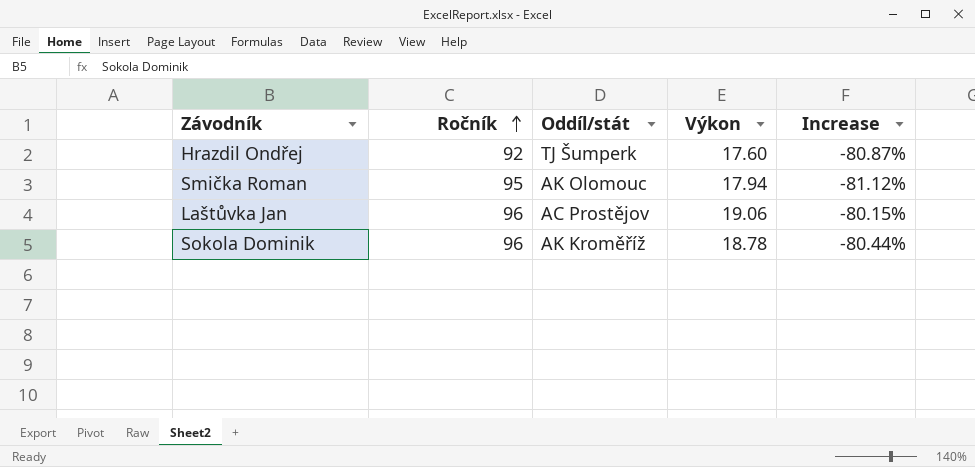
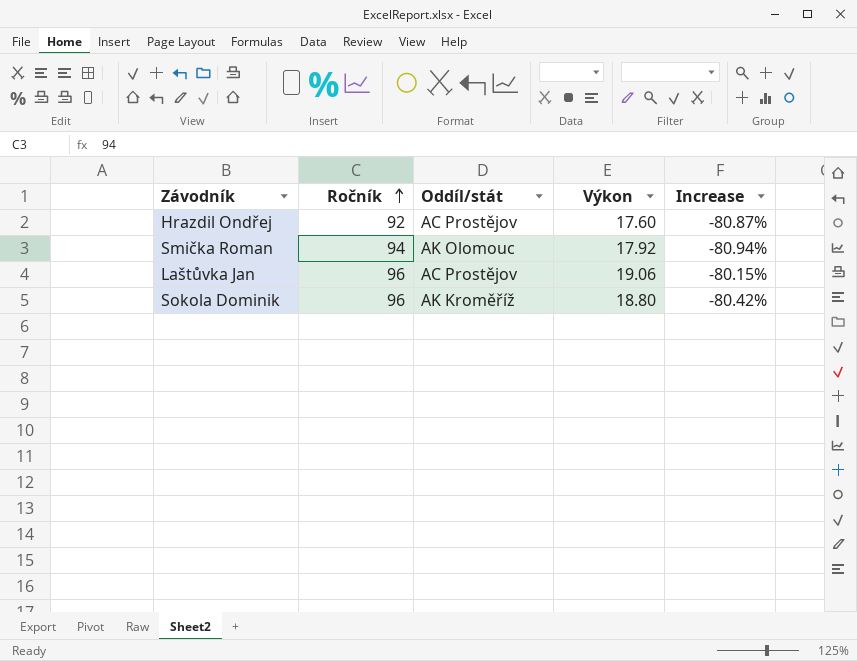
Hrazdil Ondřej | Oddíl/stát: TJ Šumperk -> AC Prostějov
Smička Roman | Ročník: 95 -> 94
Smička Roman | Výkon: 17.94 -> 17.92
Smička Roman | Increase: -81.12% -> -80.94%
Sokola Dominik | Výkon: 18.78 -> 18.80
Sokola Dominik | Increase: -80.44% -> -80.42%

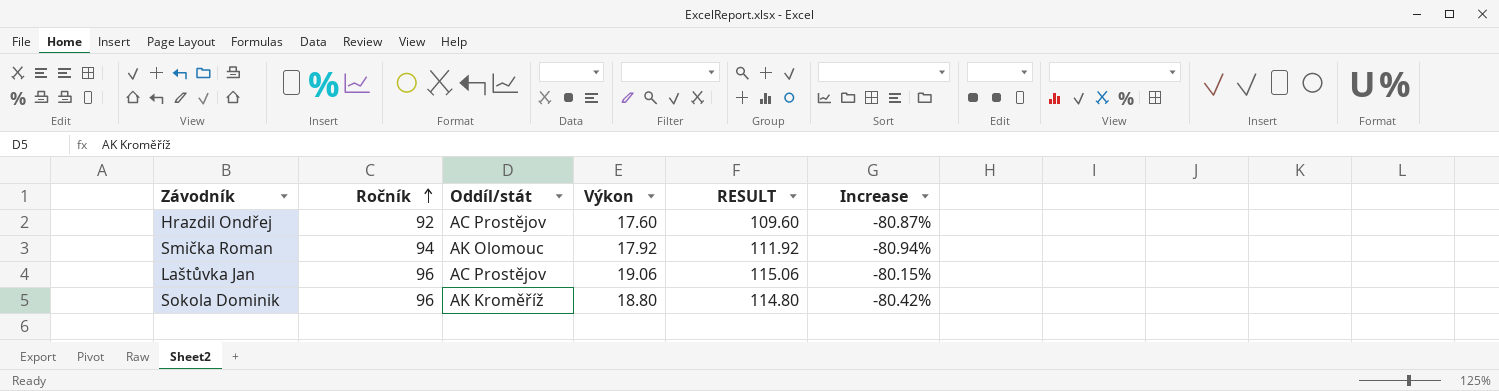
column RESULT | formula: none -> [Ročník] + [Výkon]

